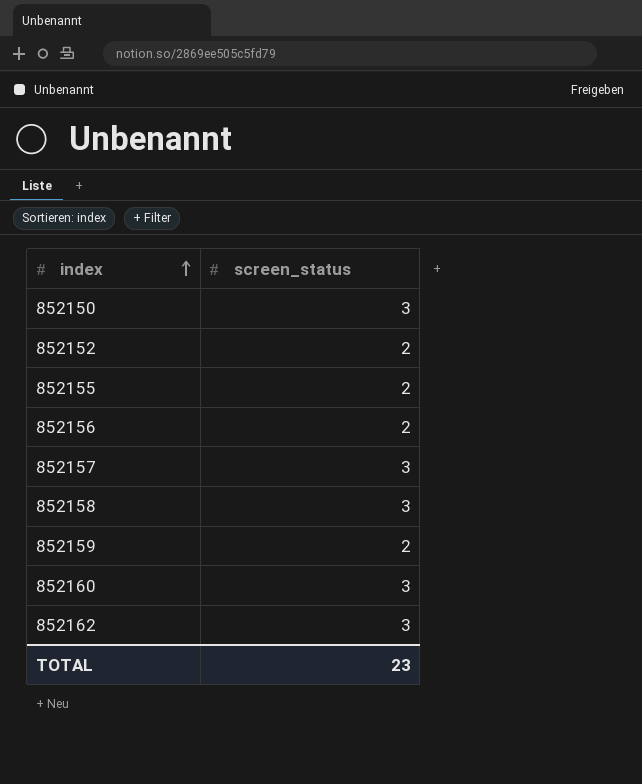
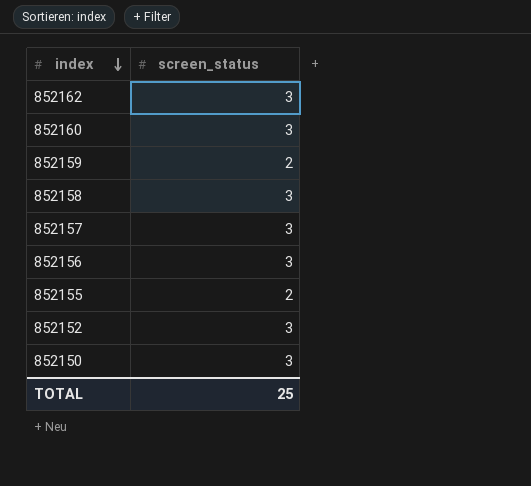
row order: index ascending -> index descending
852156 | screen_status: 2 -> 3
852152 | screen_status: 2 -> 3
TOTAL | screen_status: 23 -> 25

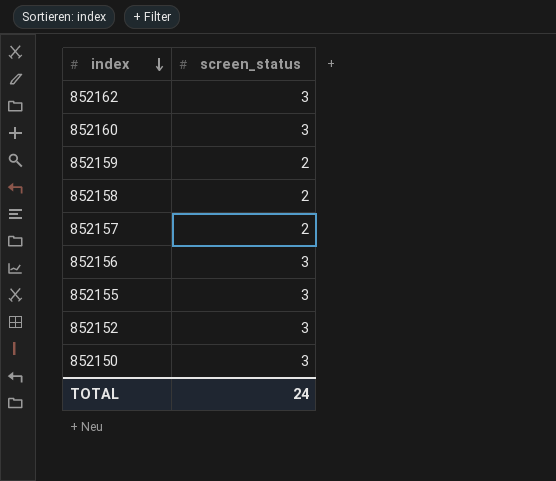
852158 | screen_status: 3 -> 2
852157 | screen_status: 3 -> 2
852155 | screen_status: 2 -> 3
TOTAL | screen_status: 25 -> 24

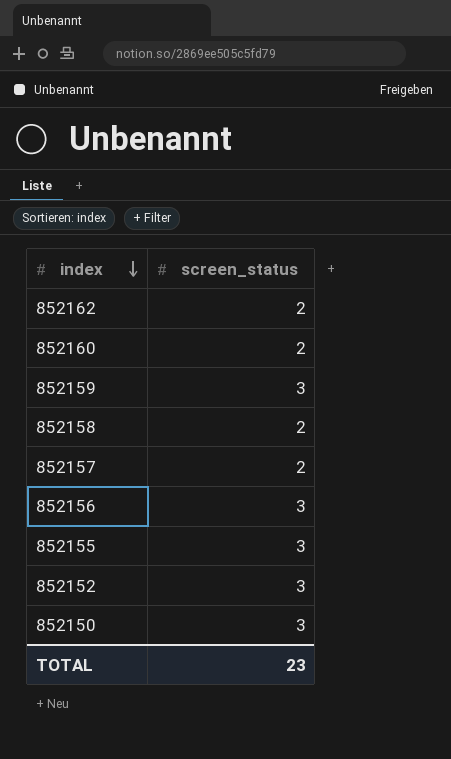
852162 | screen_status: 3 -> 2
852160 | screen_status: 3 -> 2
852159 | screen_status: 2 -> 3
TOTAL | screen_status: 24 -> 23

